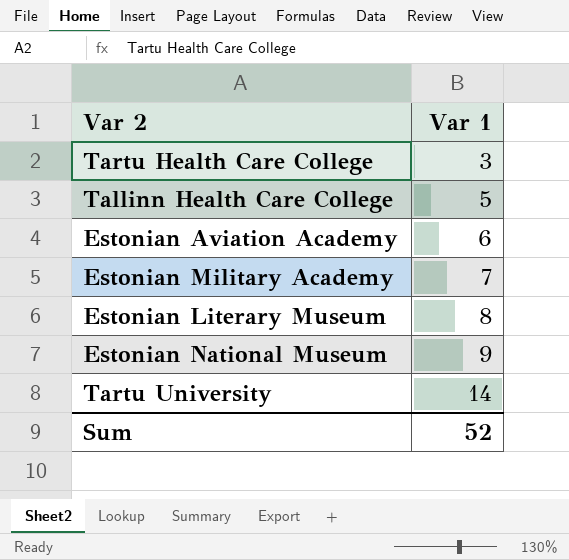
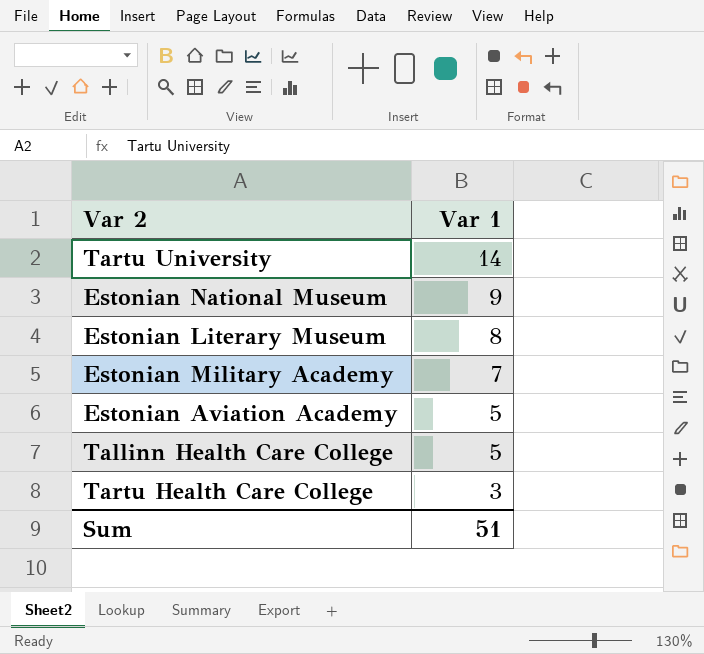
row order: Var 1 ascending -> Var 1 descending
Estonian Aviation Academy | Var 1: 6 -> 5
Sum | Var 1: 52 -> 51

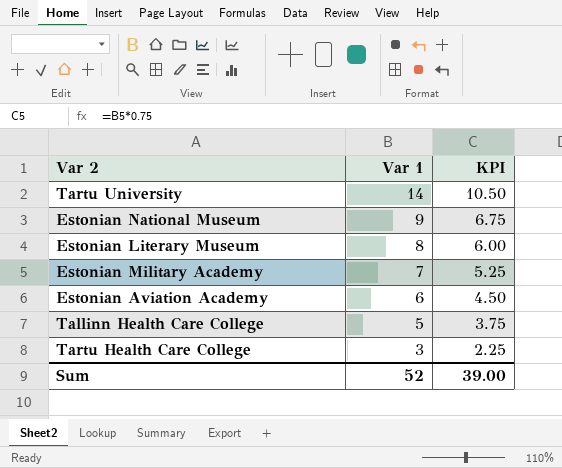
column KPI | formula: none -> [Var 1] * 0.75
Estonian Aviation Academy | Var 1: 5 -> 6
Sum | Var 1: 51 -> 52

